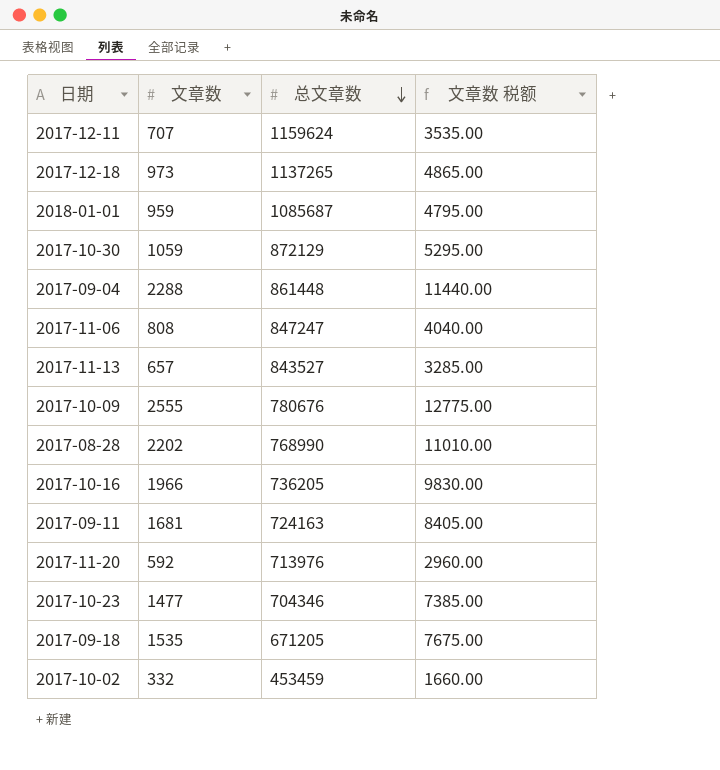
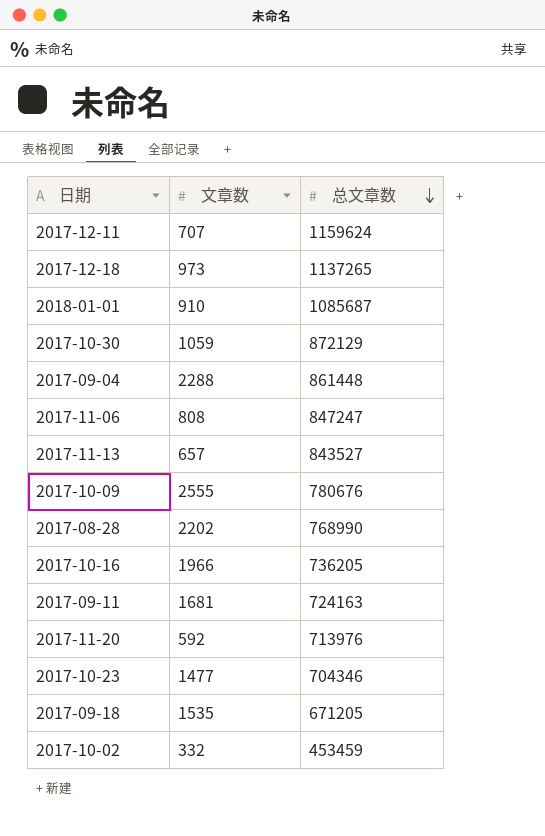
column 文章数 税额 | formula: [文章数] * 5 -> none
2018-01-01 | 文章数: 959 -> 910

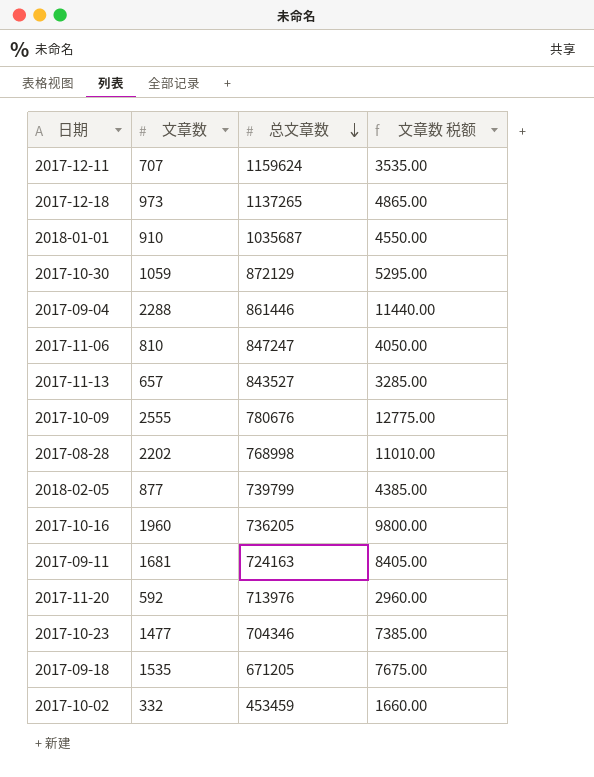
column 文章数 税额 | formula: none -> [文章数] * 5
2018-01-01 | 总文章数: 1085687 -> 1035687
2017-09-04 | 总文章数: 861448 -> 861446
2017-11-06 | 文章数: 808 -> 810
2017-08-28 | 总文章数: 768990 -> 768998
row 2018-02-05: none -> 877 | 739799 | 4385.00
2017-10-16 | 文章数: 1966 -> 1960

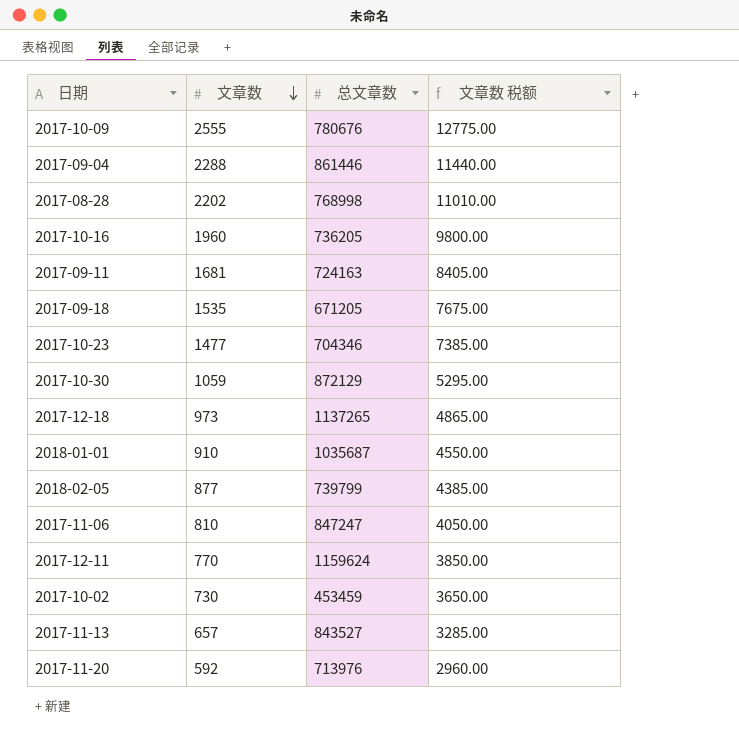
row order: 总文章数 descending -> 文章数 descending
2017-12-11 | 文章数: 707 -> 770
2017-12-11 | 文章数 税额: 3535.00 -> 3850.00
2017-10-02 | 文章数: 332 -> 730
2017-10-02 | 文章数 税额: 1660.00 -> 3650.00

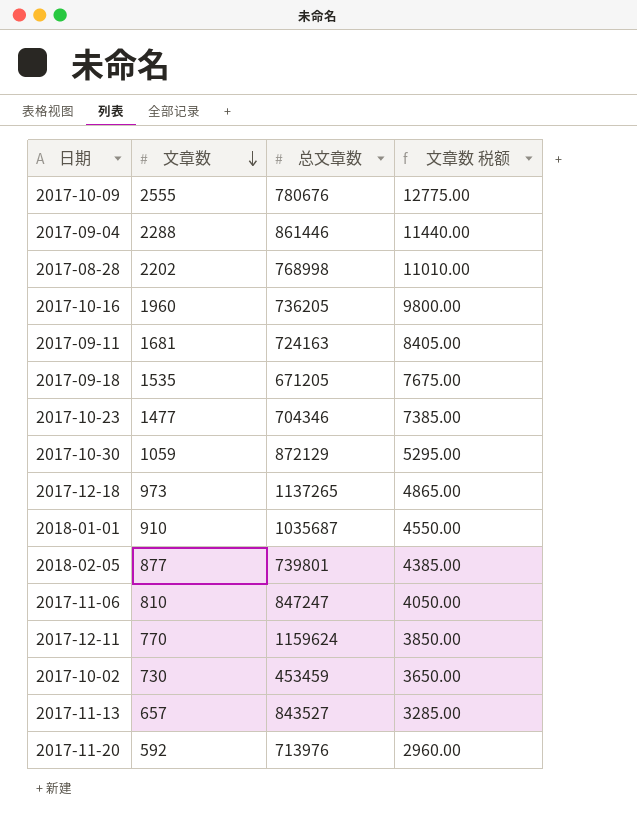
2018-02-05 | 总文章数: 739799 -> 739801

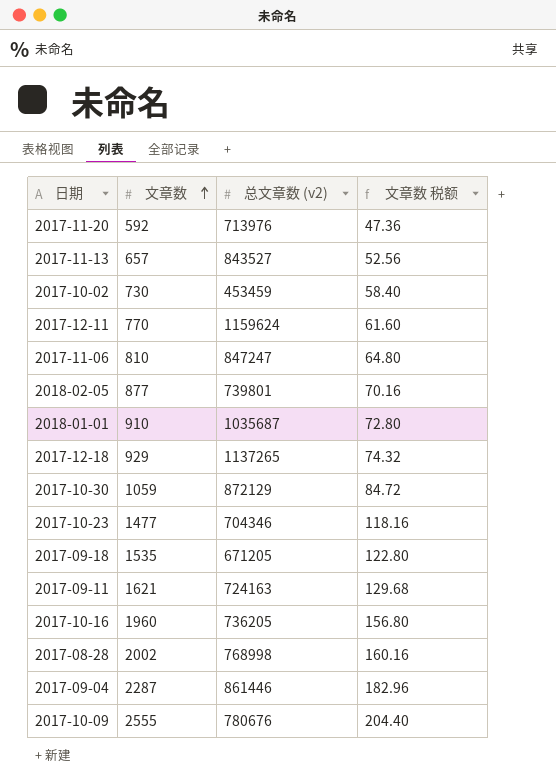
row order: 文章数 descending -> 文章数 ascending
column name: 总文章数 -> 总文章数 (v2)
column 文章数 税额 | formula: [文章数] * 5 -> [文章数] * 0.08
2017-12-18 | 文章数: 973 -> 929
2017-09-11 | 文章数: 1681 -> 1621
2017-08-28 | 文章数: 2202 -> 2002
2017-09-04 | 文章数: 2288 -> 2287

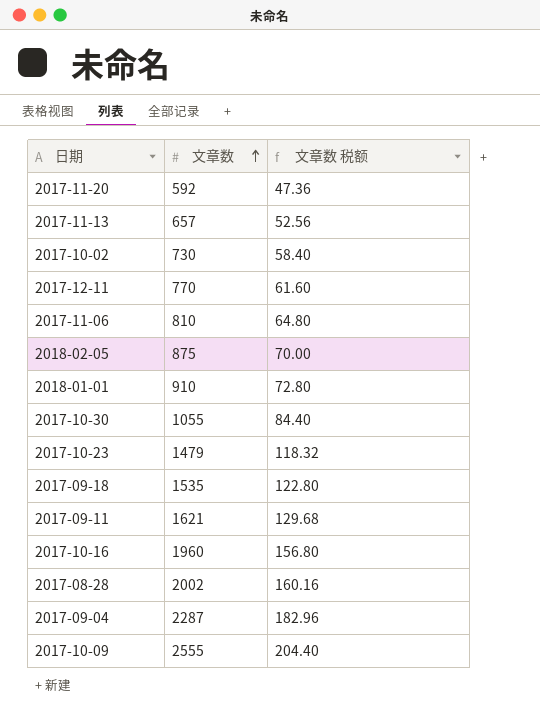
column 总文章数 (v2) | position: 3 -> none
row 2017-12-18: 929 | 1137265 | 74.32 -> none
2018-02-05 | 文章数: 877 -> 875
2018-02-05 | 文章数 税额: 70.16 -> 70.00
2017-10-30 | 文章数: 1059 -> 1055
2017-10-30 | 文章数 税额: 84.72 -> 84.40
2017-10-23 | 文章数: 1477 -> 1479
2017-10-23 | 文章数 税额: 118.16 -> 118.32

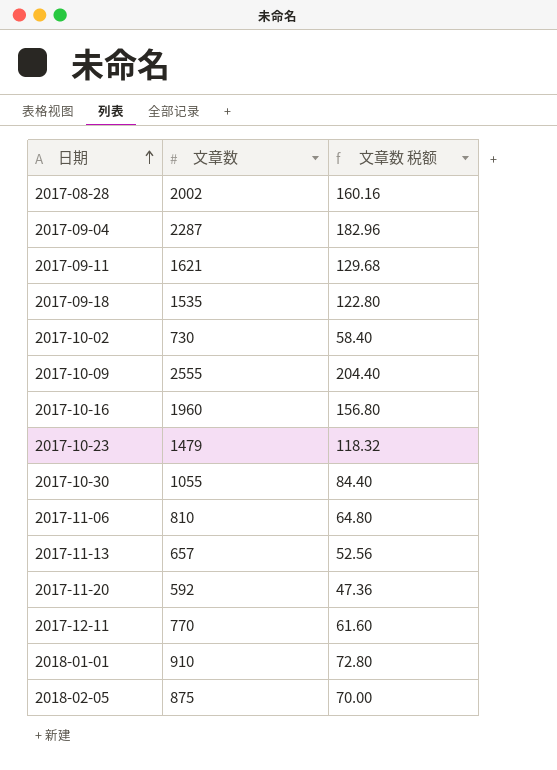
row order: 文章数 ascending -> 日期 ascending

